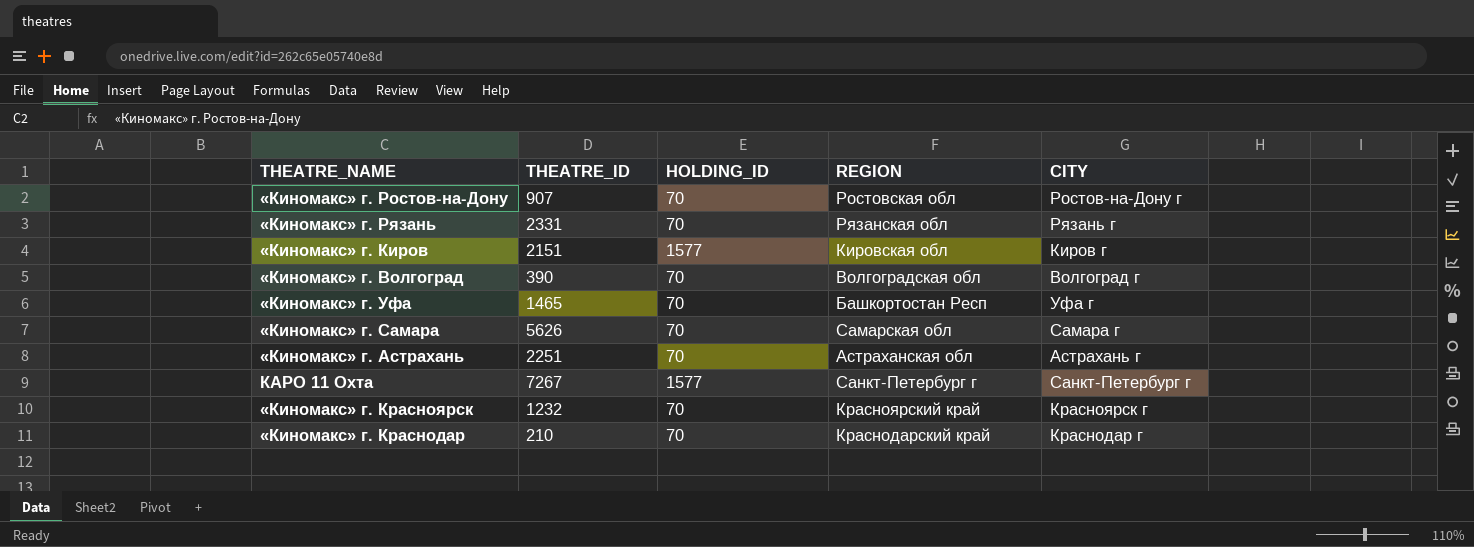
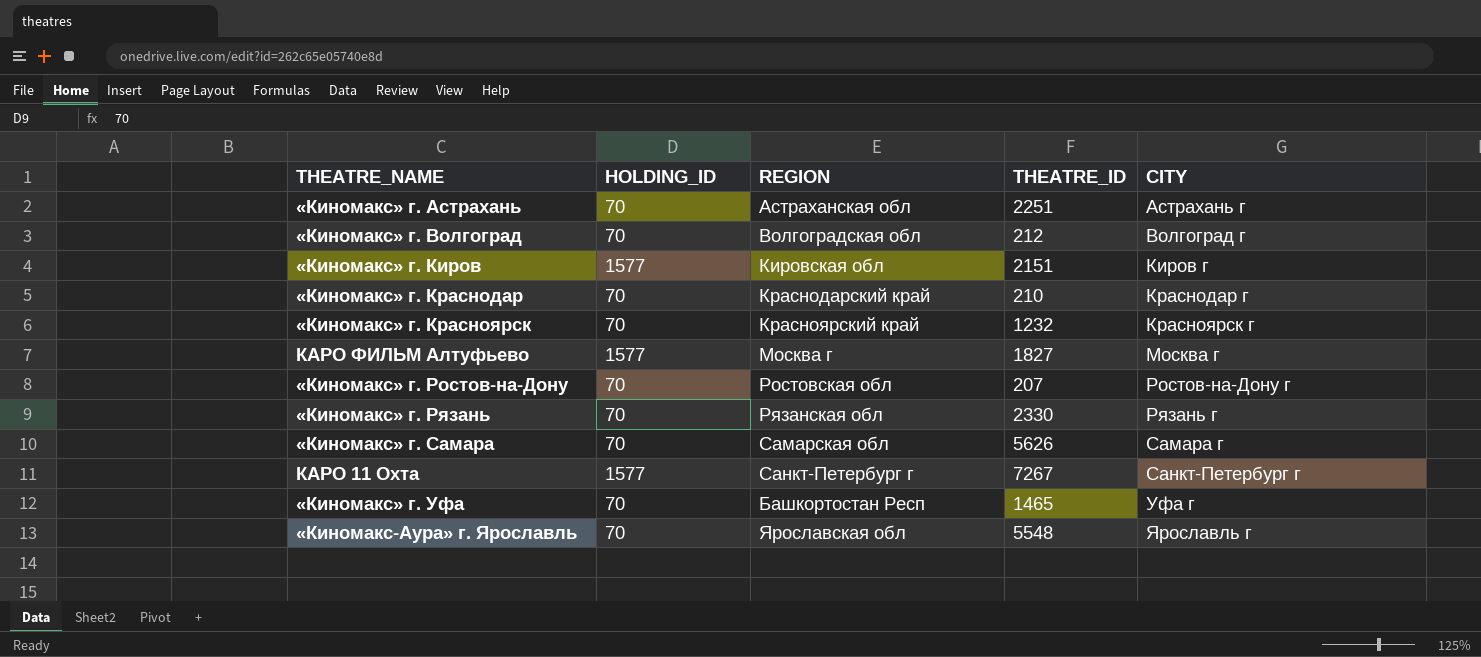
row order: none -> CITY ascending
column THEATRE_ID | position: 2 -> 4
«Киномакс» г. Волгоград | THEATRE_ID: 390 -> 212
row КАРО ФИЛЬМ Алтуфьево: none -> 1577 | Москва г | 1827 | Москва г
«Киномакс» г. Ростов-на-Дону | THEATRE_ID: 907 -> 207
«Киномакс» г. Рязань | THEATRE_ID: 2331 -> 2330
row «Киномакс-Аура» г. Ярославль: none -> 70 | Ярославская обл | 5548 | Ярославль г

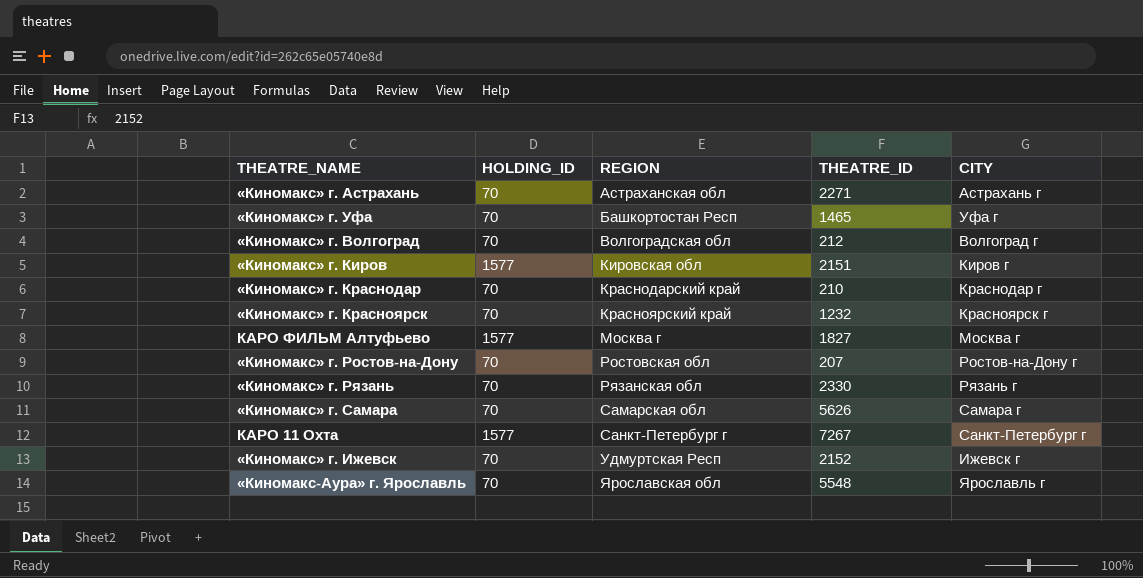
row order: CITY ascending -> REGION ascending
«Киномакс» г. Астрахань | THEATRE_ID: 2251 -> 2271
row «Киномакс» г. Ижевск: none -> 70 | Удмуртская Респ | 2152 | Ижевск г

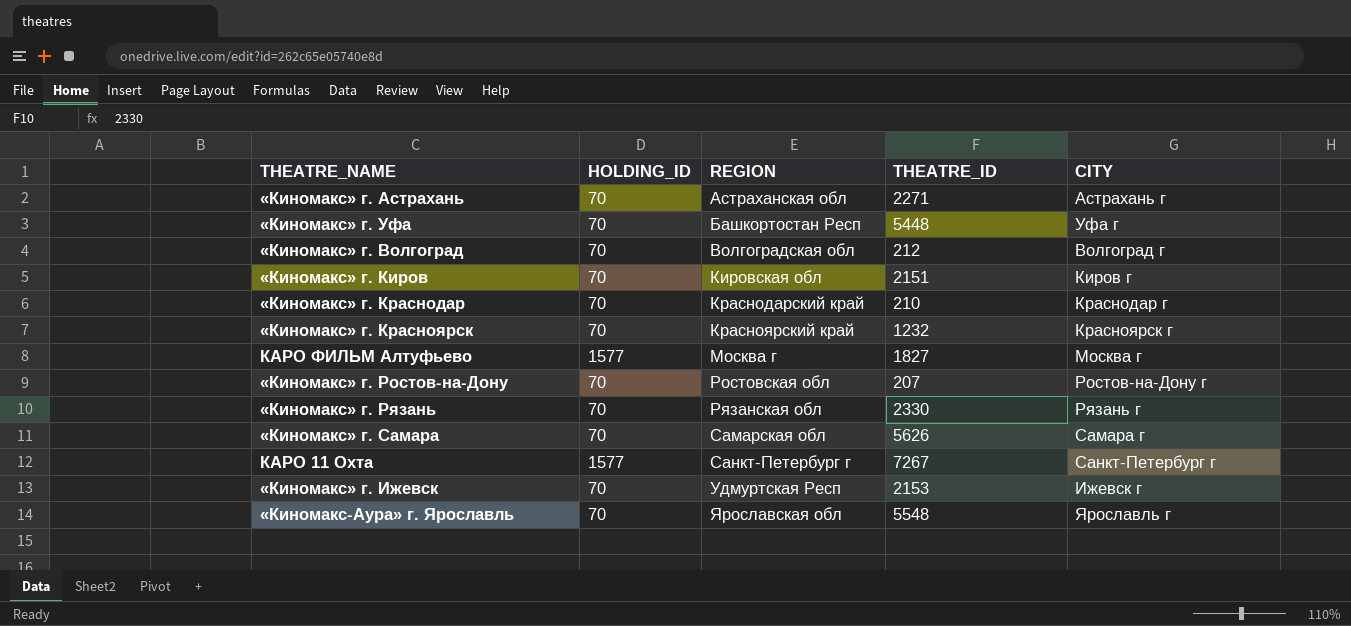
«Киномакс» г. Уфа | THEATRE_ID: 1465 -> 5448
«Киномакс» г. Киров | HOLDING_ID: 1577 -> 70
«Киномакс» г. Ижевск | THEATRE_ID: 2152 -> 2153

